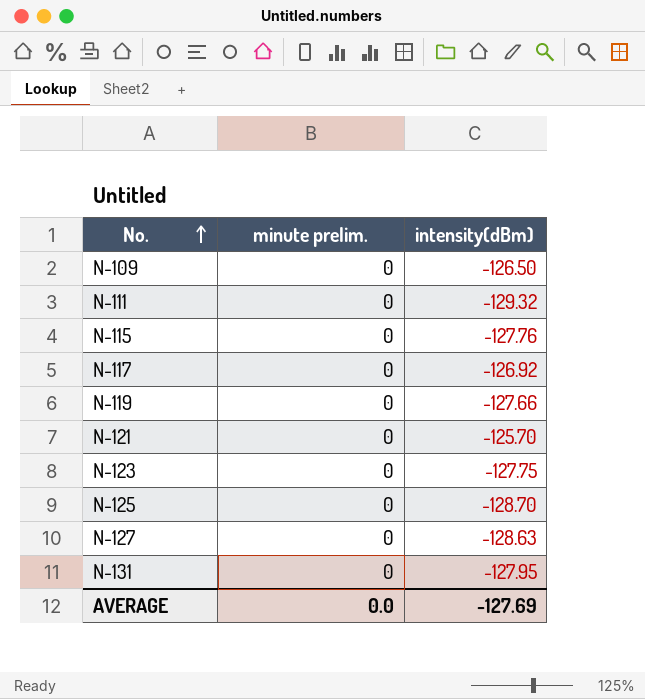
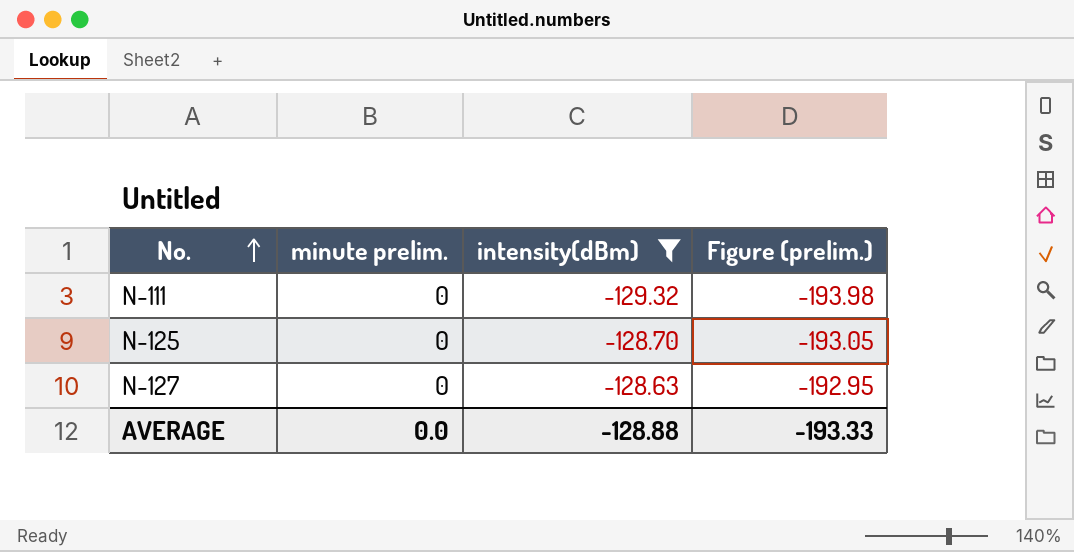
filter: none -> intensity(dBm) <= -128.63
column Figure (prelim.) | formula: none -> [intensity(dBm)] * 1.5
AVERAGE | intensity(dBm): -127.69 -> -128.88

